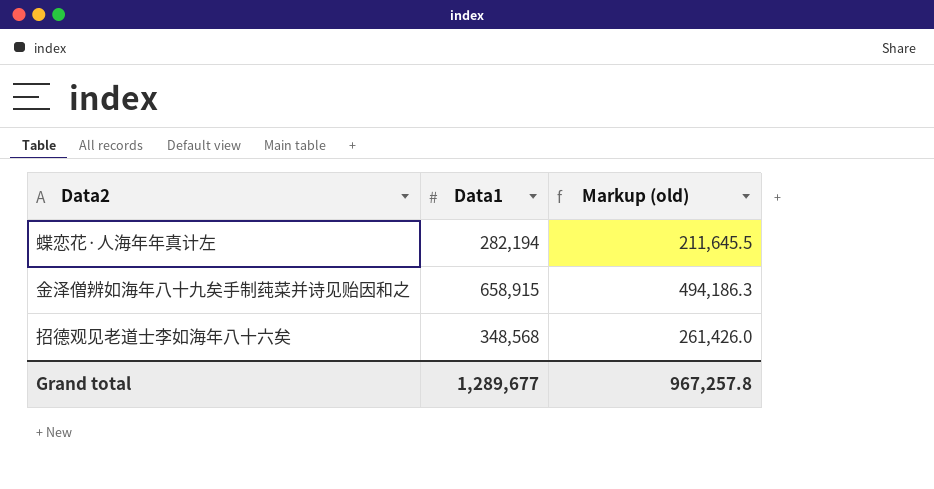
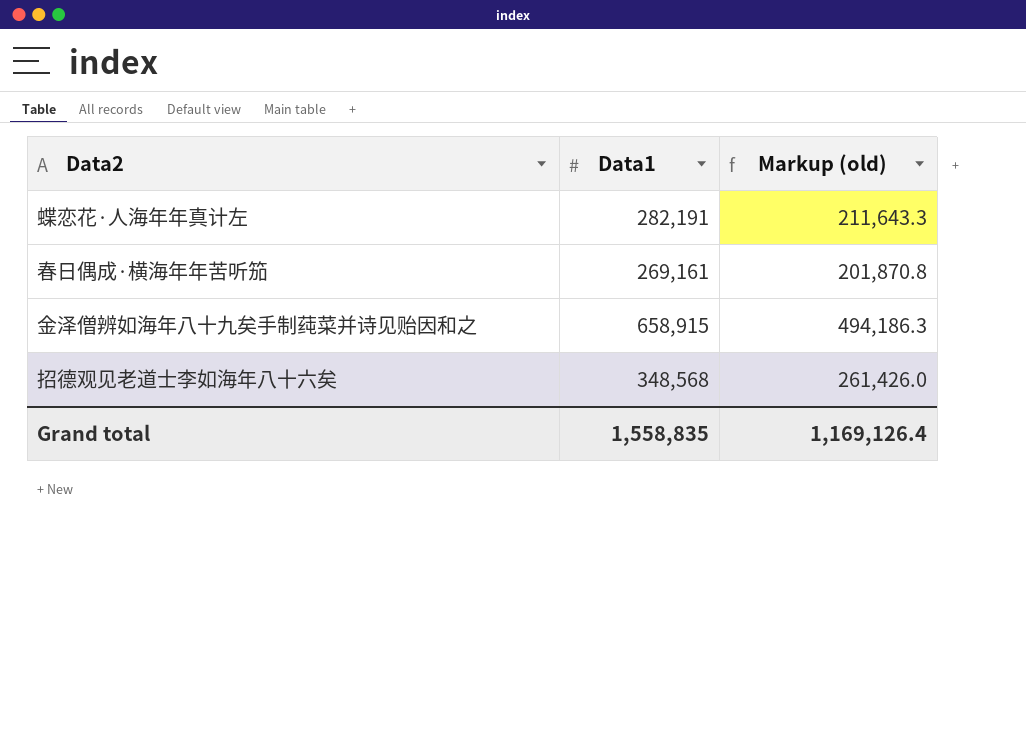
蝶恋花·人海年年真计左 | Data1: 282,194 -> 282,191
蝶恋花·人海年年真计左 | Markup (old): 211,645.5 -> 211,643.3
row 春日偶成·横海年年苦听笳: none -> 269,161 | 201,870.8
Grand total | Data1: 1,289,677 -> 1,558,835
Grand total | Markup (old): 967,257.8 -> 1,169,126.4

